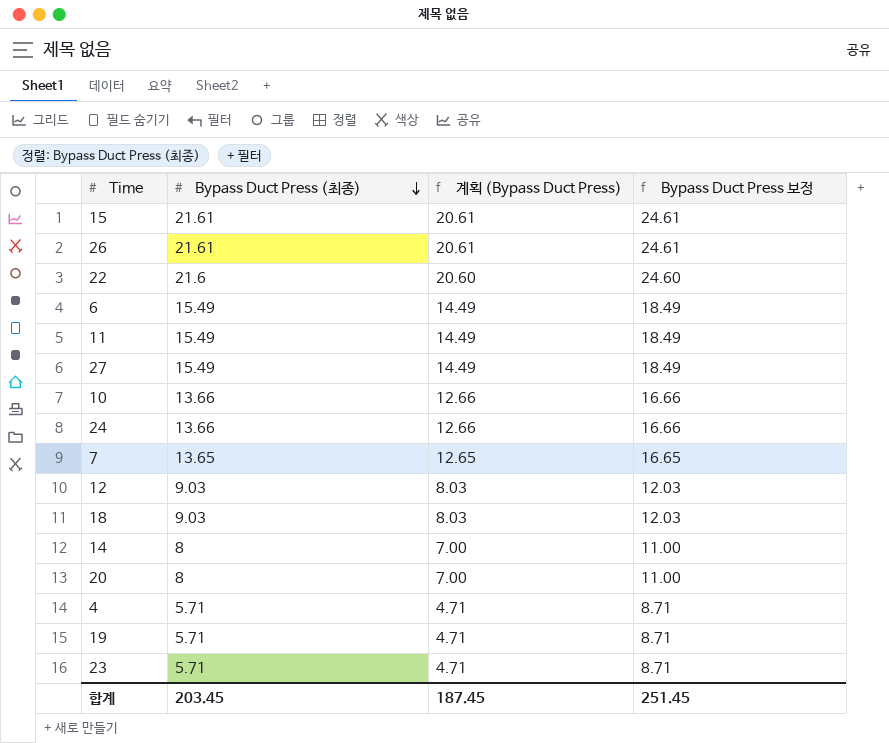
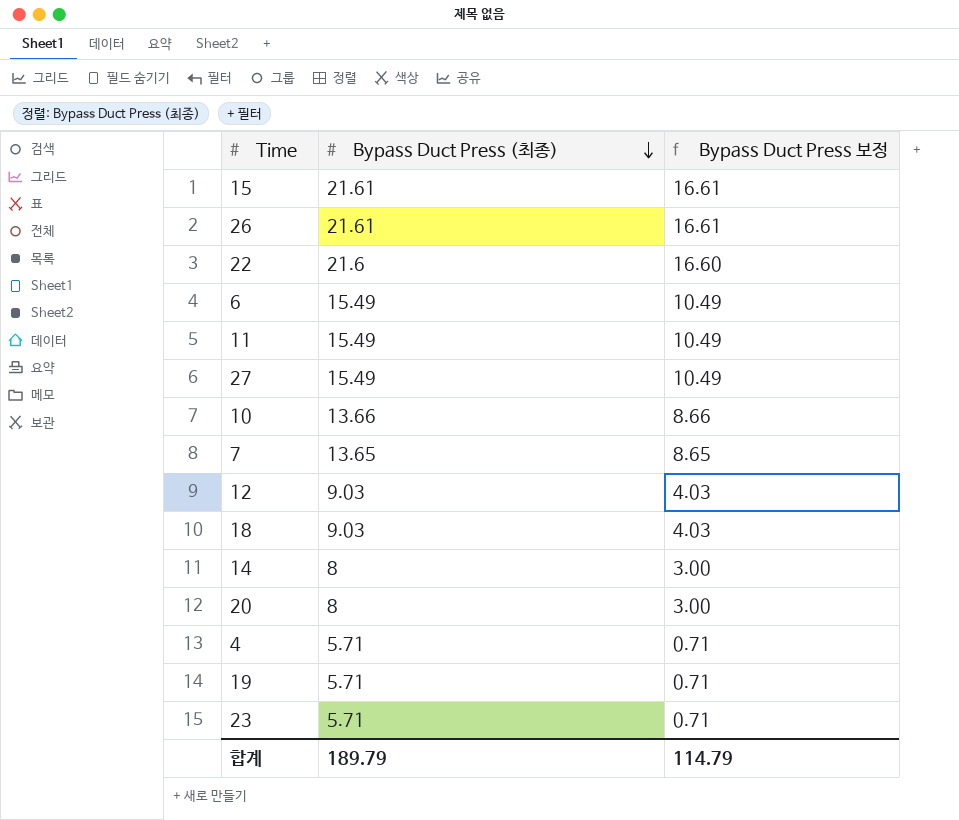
column 계획 (Bypass Duct Press) | formula: [Bypass Duct Press (최종)] - 1 -> none
column Bypass Duct Press 보정 | formula: [Bypass Duct Press (최종)] + 3 -> [Bypass Duct Press (최종)] - 5
row 24: 13.66 | 12.66 | 16.66 -> none
합계 | Bypass Duct Press (최종): 203.45 -> 189.79
합계 | Bypass Duct Press 보정: 251.45 -> 114.79

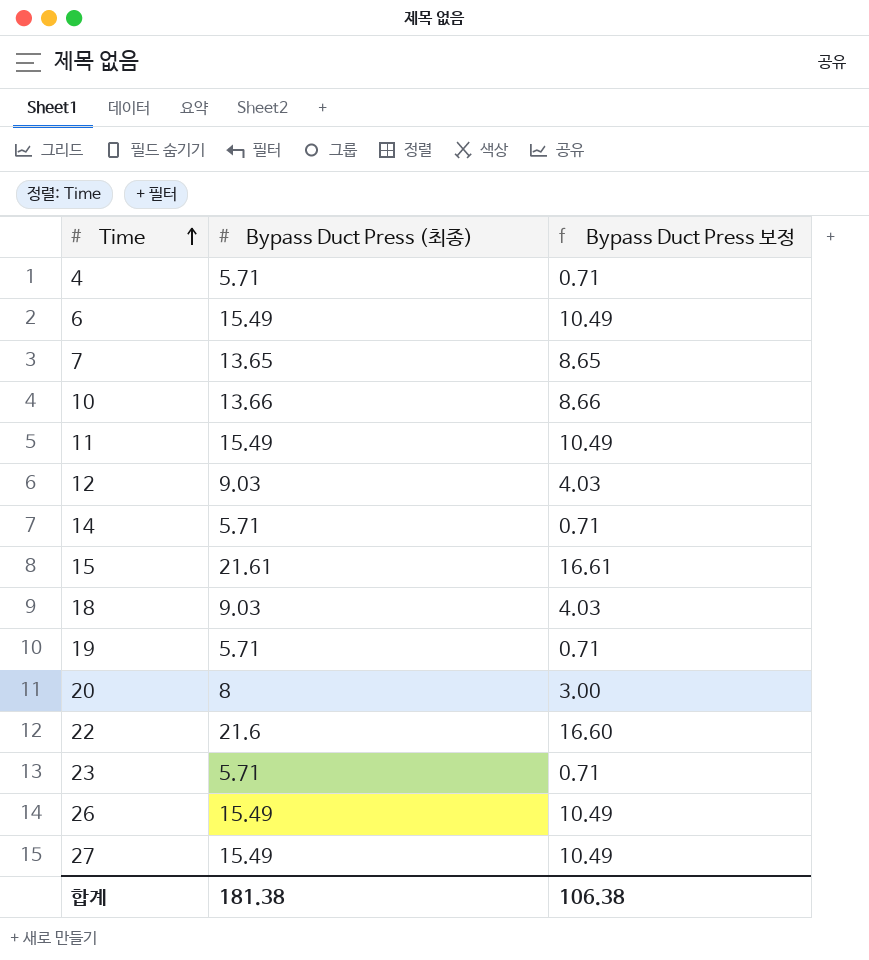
row order: Bypass Duct Press (최종) descending -> Time ascending
14 | Bypass Duct Press (최종): 8 -> 5.71
14 | Bypass Duct Press 보정: 3.00 -> 0.71
26 | Bypass Duct Press (최종): 21.61 -> 15.49
26 | Bypass Duct Press 보정: 16.61 -> 10.49
합계 | Bypass Duct Press (최종): 189.79 -> 181.38
합계 | Bypass Duct Press 보정: 114.79 -> 106.38

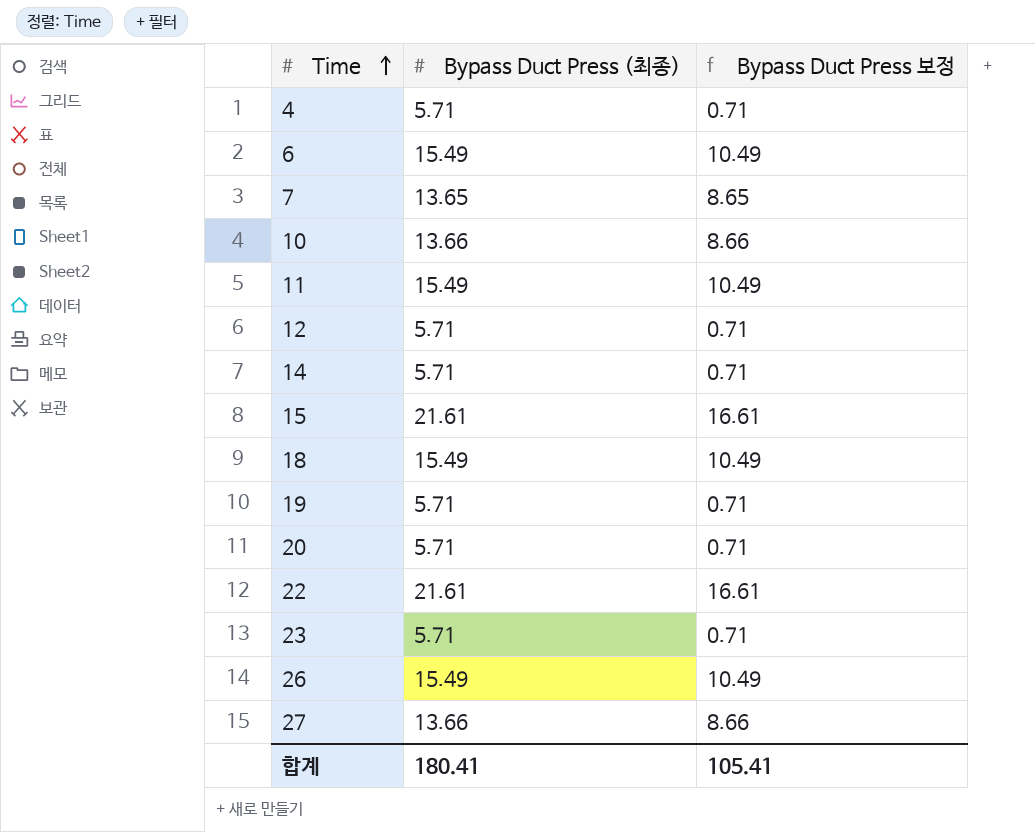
12 | Bypass Duct Press (최종): 9.03 -> 5.71
12 | Bypass Duct Press 보정: 4.03 -> 0.71
18 | Bypass Duct Press (최종): 9.03 -> 15.49
18 | Bypass Duct Press 보정: 4.03 -> 10.49
20 | Bypass Duct Press (최종): 8 -> 5.71
20 | Bypass Duct Press 보정: 3.00 -> 0.71
22 | Bypass Duct Press (최종): 21.6 -> 21.61
22 | Bypass Duct Press 보정: 16.60 -> 16.61
27 | Bypass Duct Press (최종): 15.49 -> 13.66
27 | Bypass Duct Press 보정: 10.49 -> 8.66
합계 | Bypass Duct Press (최종): 181.38 -> 180.41
합계 | Bypass Duct Press 보정: 106.38 -> 105.41

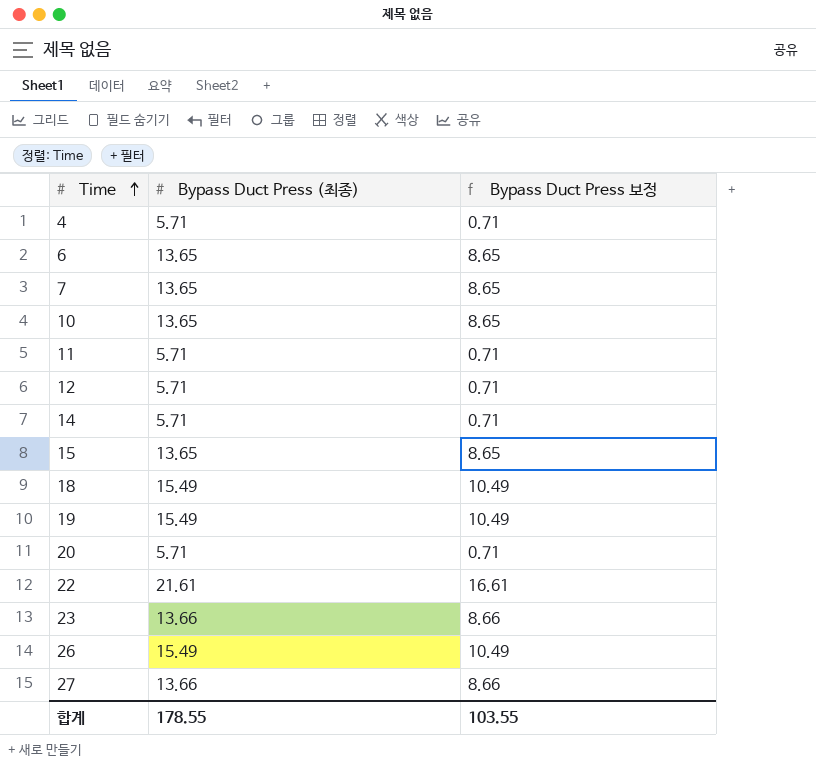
6 | Bypass Duct Press (최종): 15.49 -> 13.65
6 | Bypass Duct Press 보정: 10.49 -> 8.65
10 | Bypass Duct Press (최종): 13.66 -> 13.65
10 | Bypass Duct Press 보정: 8.66 -> 8.65
11 | Bypass Duct Press (최종): 15.49 -> 5.71
11 | Bypass Duct Press 보정: 10.49 -> 0.71
15 | Bypass Duct Press (최종): 21.61 -> 13.65
15 | Bypass Duct Press 보정: 16.61 -> 8.65
19 | Bypass Duct Press (최종): 5.71 -> 15.49
19 | Bypass Duct Press 보정: 0.71 -> 10.49
23 | Bypass Duct Press (최종): 5.71 -> 13.66
23 | Bypass Duct Press 보정: 0.71 -> 8.66
합계 | Bypass Duct Press (최종): 180.41 -> 178.55
합계 | Bypass Duct Press 보정: 105.41 -> 103.55

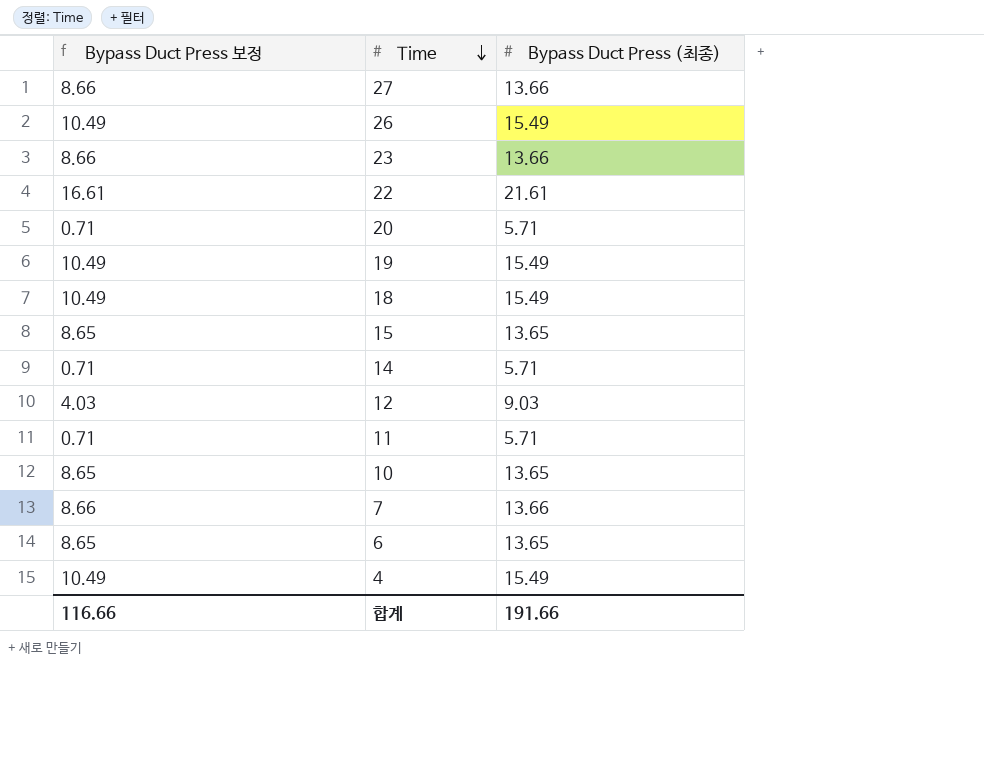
row order: Time ascending -> Time descending
column Bypass Duct Press 보정 | position: 3 -> 1
12 | Bypass Duct Press 보정: 0.71 -> 4.03
12 | Bypass Duct Press (최종): 5.71 -> 9.03
7 | Bypass Duct Press 보정: 8.65 -> 8.66
7 | Bypass Duct Press (최종): 13.65 -> 13.66
4 | Bypass Duct Press 보정: 0.71 -> 10.49
4 | Bypass Duct Press (최종): 5.71 -> 15.49
합계 | Bypass Duct Press 보정: 103.55 -> 116.66
합계 | Bypass Duct Press (최종): 178.55 -> 191.66

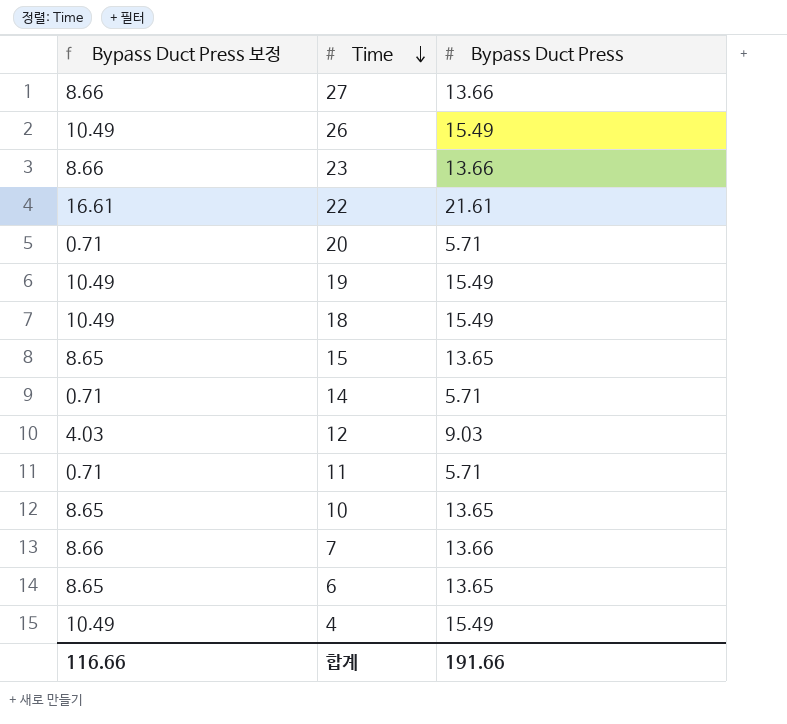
column name: Bypass Duct Press (최종) -> Bypass Duct Press

